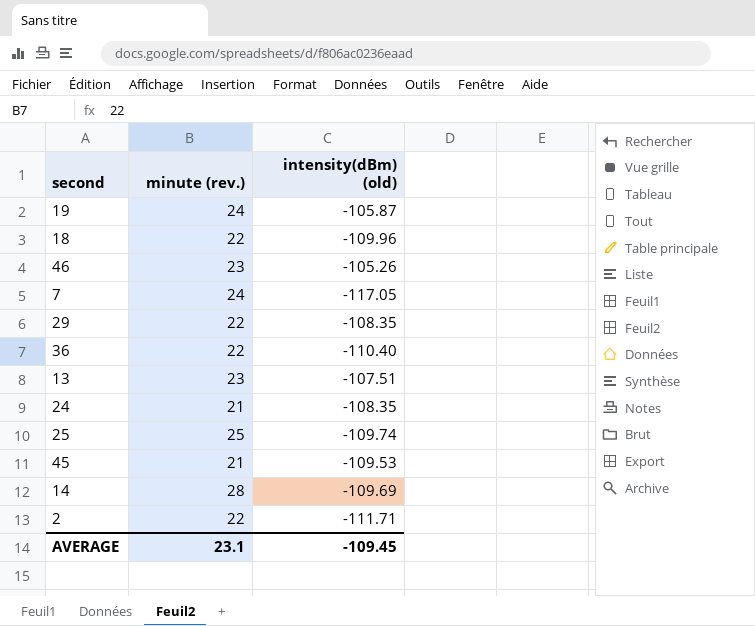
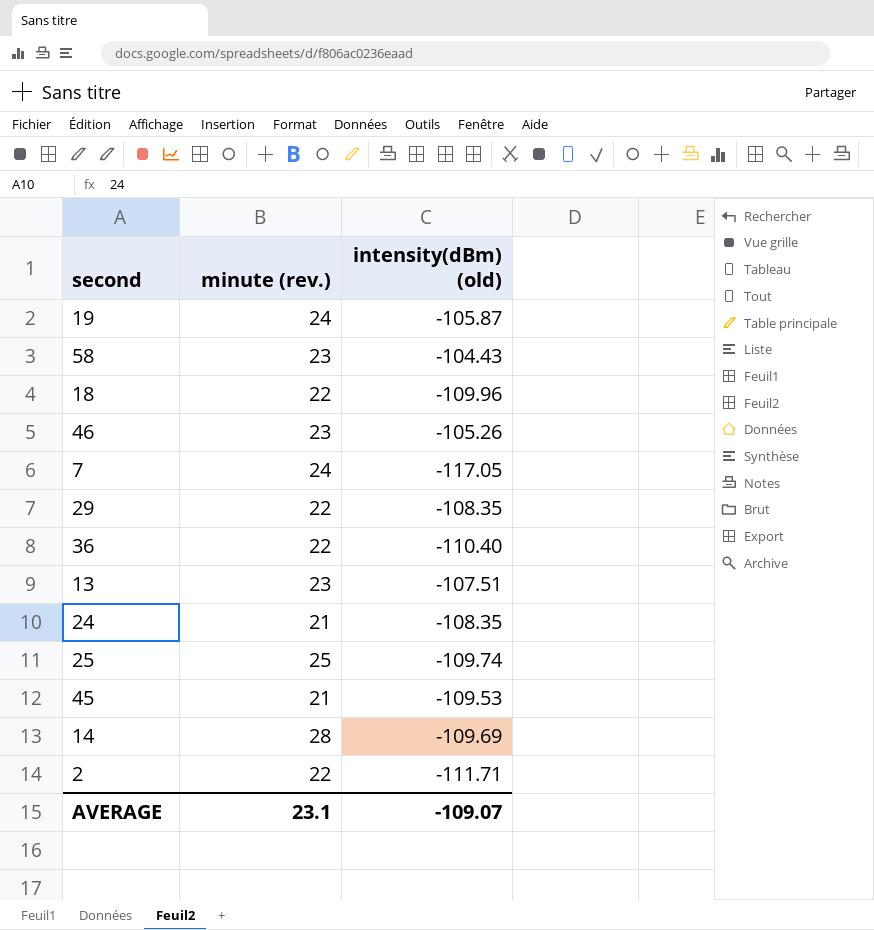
row 58: none -> 23 | -104.43
AVERAGE | intensity(dBm) (old): -109.45 -> -109.07

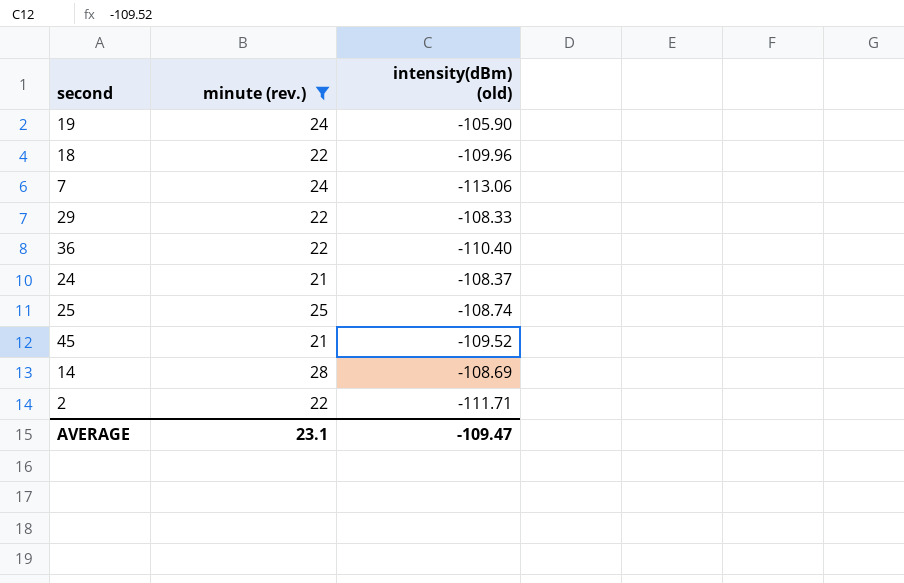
filter: none -> minute (rev.) != 23
19 | intensity(dBm) (old): -105.87 -> -105.90
7 | intensity(dBm) (old): -117.05 -> -113.06
29 | intensity(dBm) (old): -108.35 -> -108.33
24 | intensity(dBm) (old): -108.35 -> -108.37
25 | intensity(dBm) (old): -109.74 -> -108.74
45 | intensity(dBm) (old): -109.53 -> -109.52
14 | intensity(dBm) (old): -109.69 -> -108.69
AVERAGE | intensity(dBm) (old): -109.07 -> -109.47

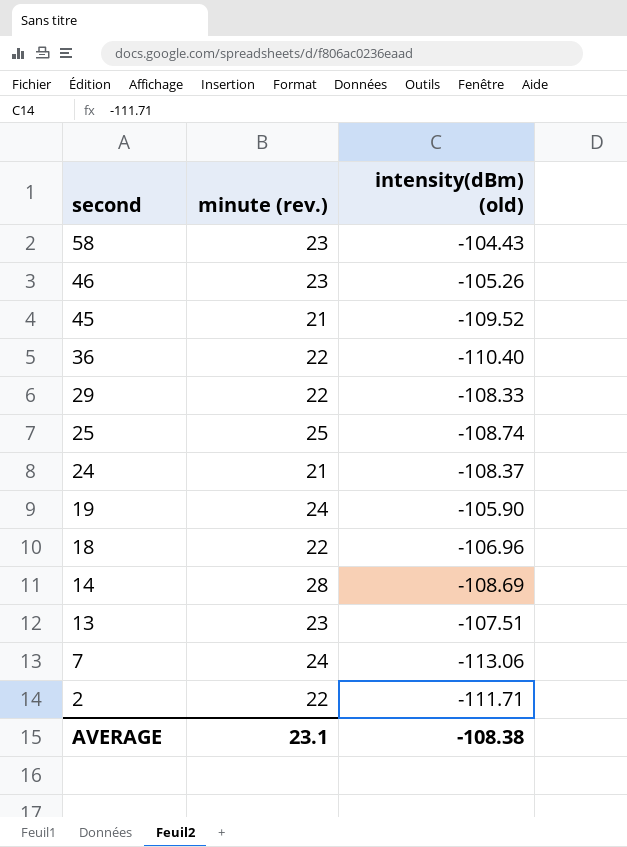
filter: minute (rev.) != 23 -> none
row order: none -> second descending
18 | intensity(dBm) (old): -109.96 -> -106.96
AVERAGE | intensity(dBm) (old): -109.47 -> -108.38

